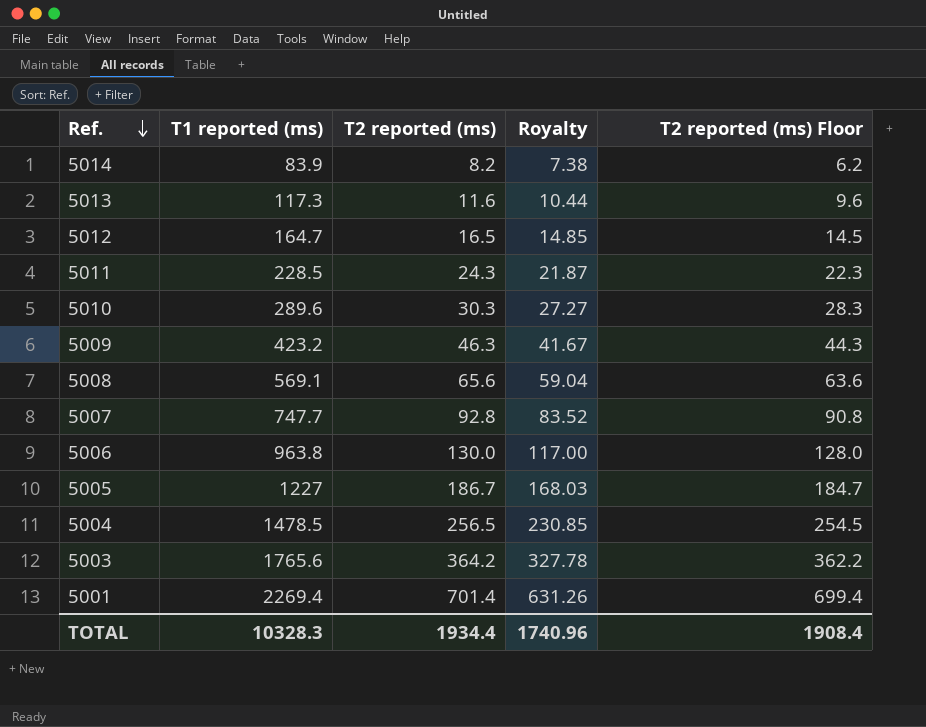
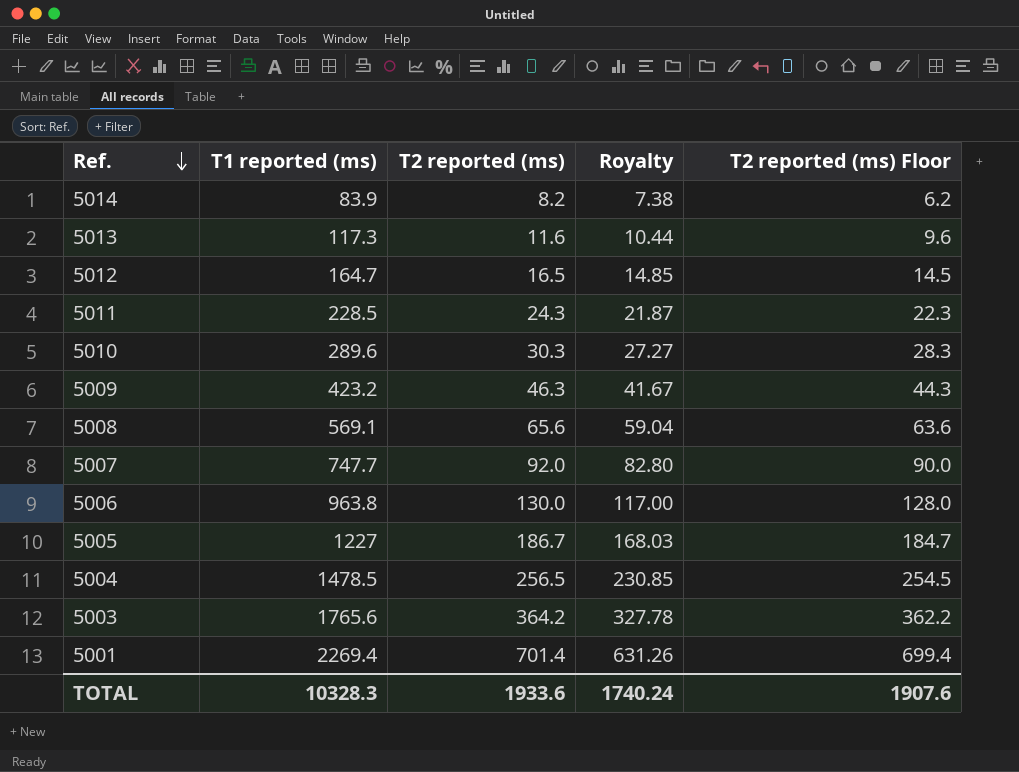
5007 | T2 reported (ms): 92.8 -> 92.0
5007 | Royalty: 83.52 -> 82.80
5007 | T2 reported (ms) Floor: 90.8 -> 90.0
TOTAL | T2 reported (ms): 1934.4 -> 1933.6
TOTAL | Royalty: 1740.96 -> 1740.24
TOTAL | T2 reported (ms) Floor: 1908.4 -> 1907.6

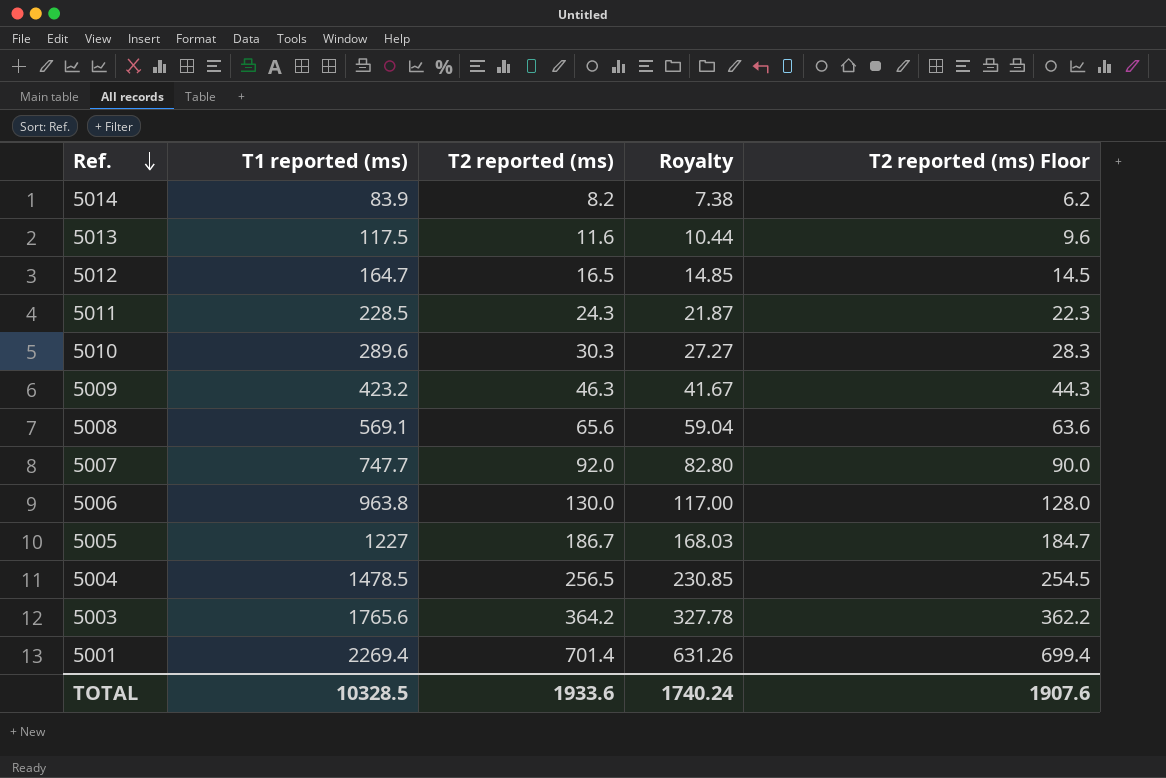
5013 | T1 reported (ms): 117.3 -> 117.5
TOTAL | T1 reported (ms): 10328.3 -> 10328.5

